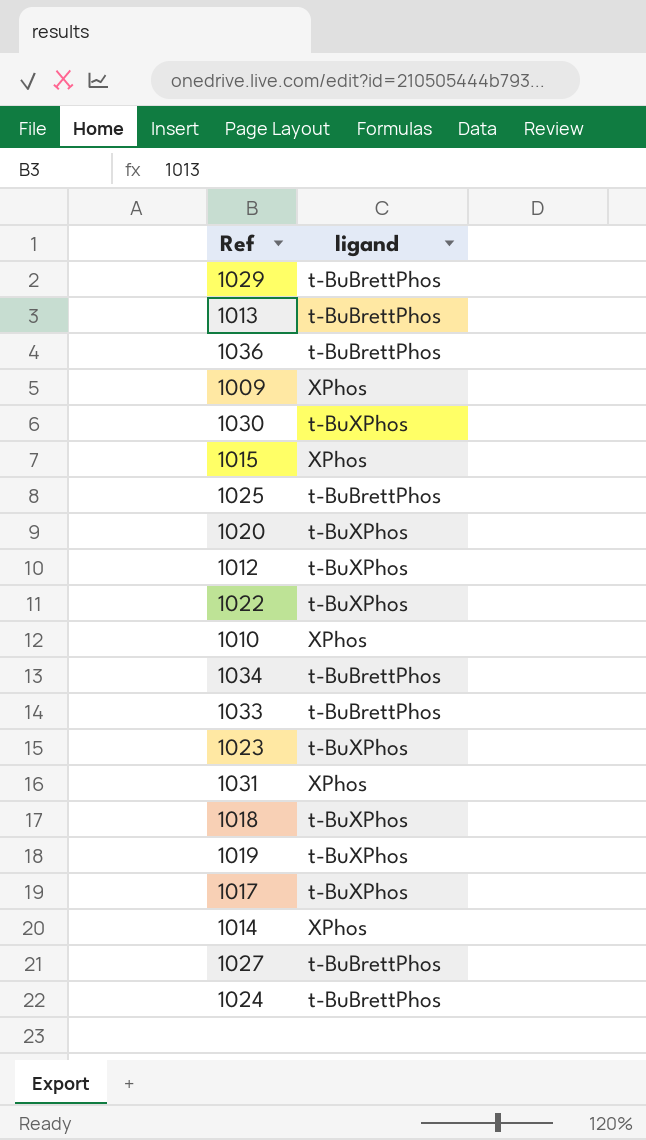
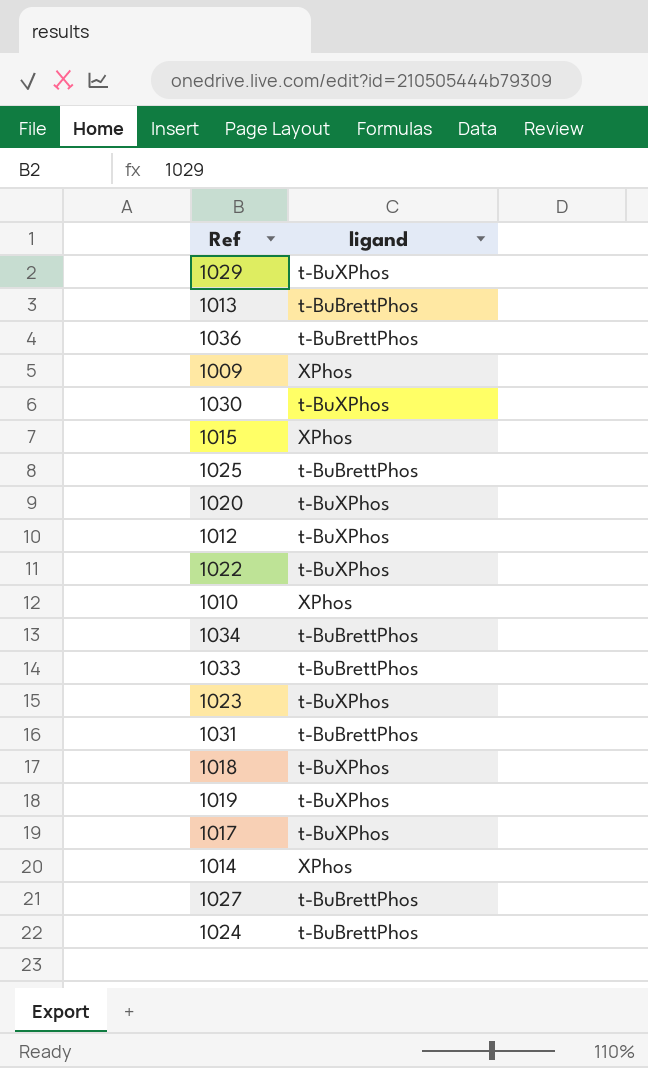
1029 | ligand: t-BuBrettPhos -> t-BuXPhos
1031 | ligand: XPhos -> t-BuBrettPhos

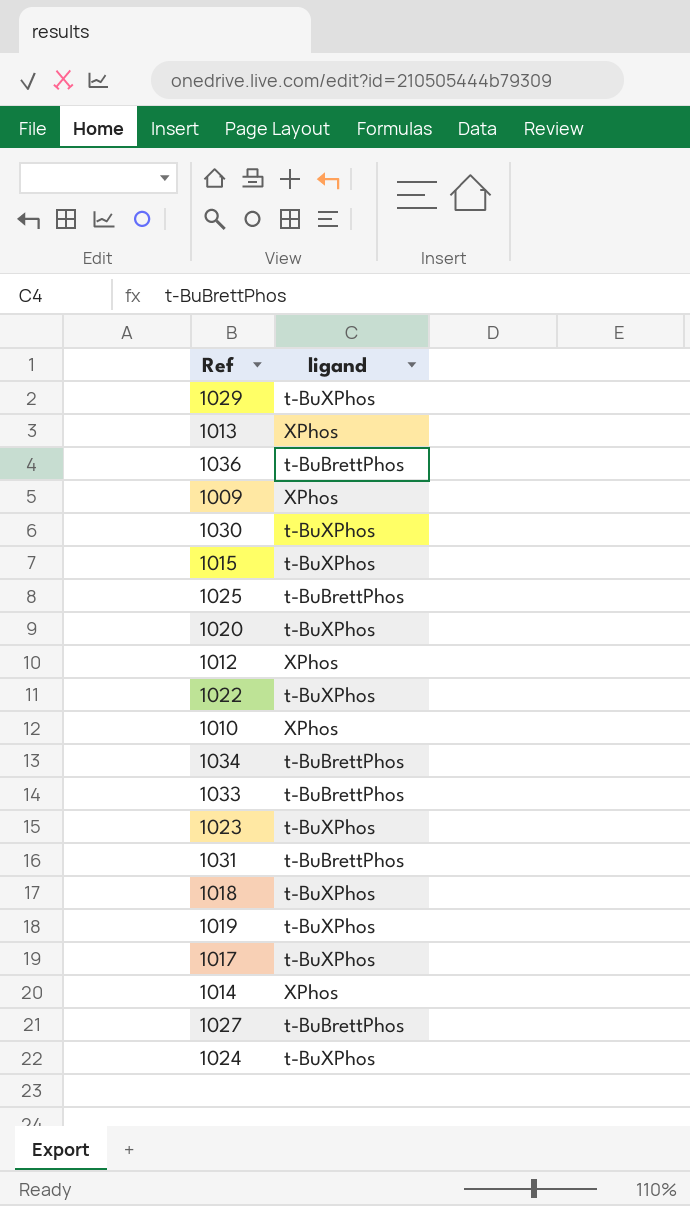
1013 | ligand: t-BuBrettPhos -> XPhos
1015 | ligand: XPhos -> t-BuXPhos
1012 | ligand: t-BuXPhos -> XPhos
1024 | ligand: t-BuBrettPhos -> t-BuXPhos

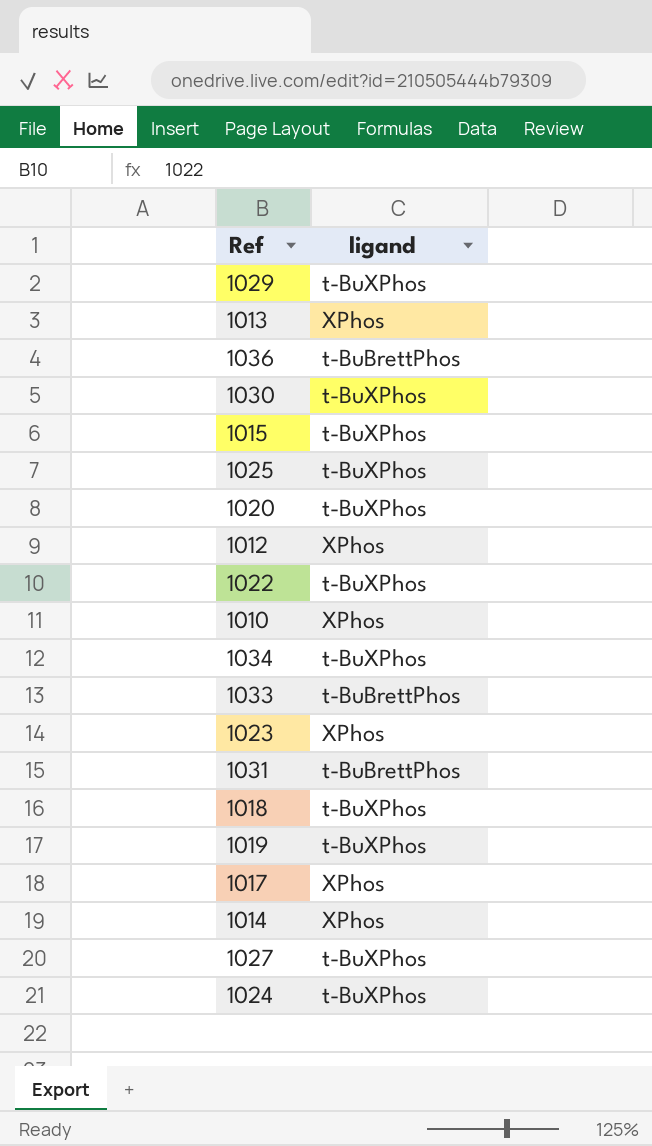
row 1009: XPhos -> none
1025 | ligand: t-BuBrettPhos -> t-BuXPhos
1034 | ligand: t-BuBrettPhos -> t-BuXPhos
1023 | ligand: t-BuXPhos -> XPhos
1017 | ligand: t-BuXPhos -> XPhos
1027 | ligand: t-BuBrettPhos -> t-BuXPhos

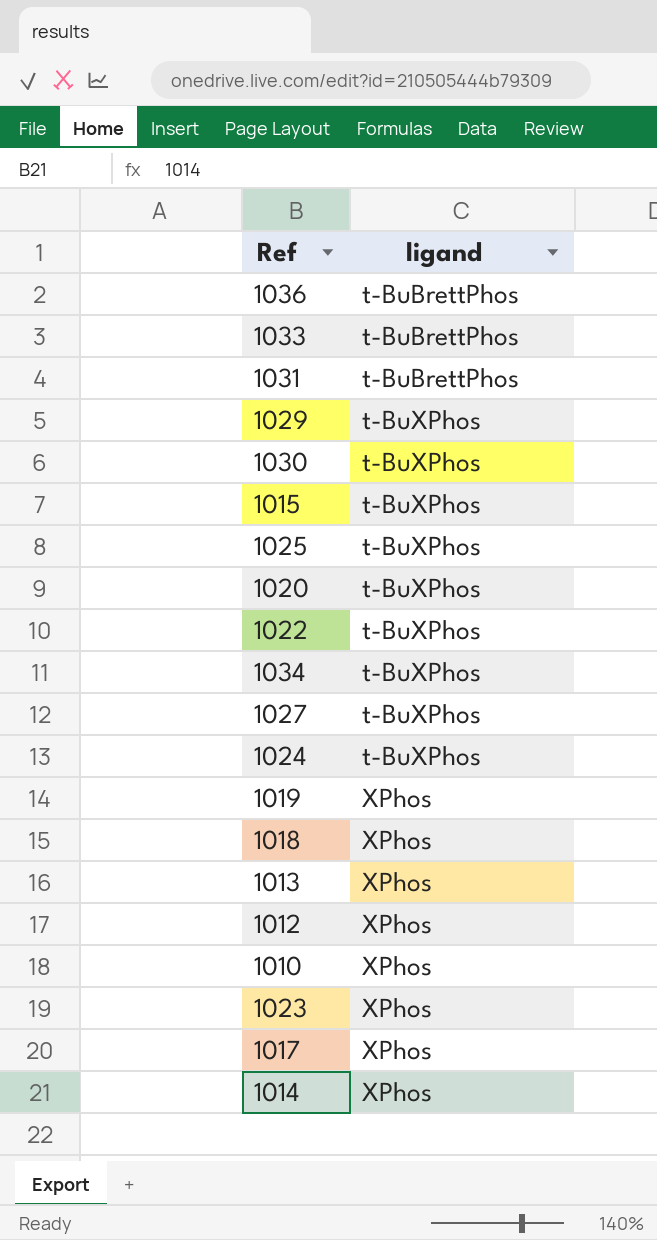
row order: none -> ligand ascending
1019 | ligand: t-BuXPhos -> XPhos
1018 | ligand: t-BuXPhos -> XPhos

